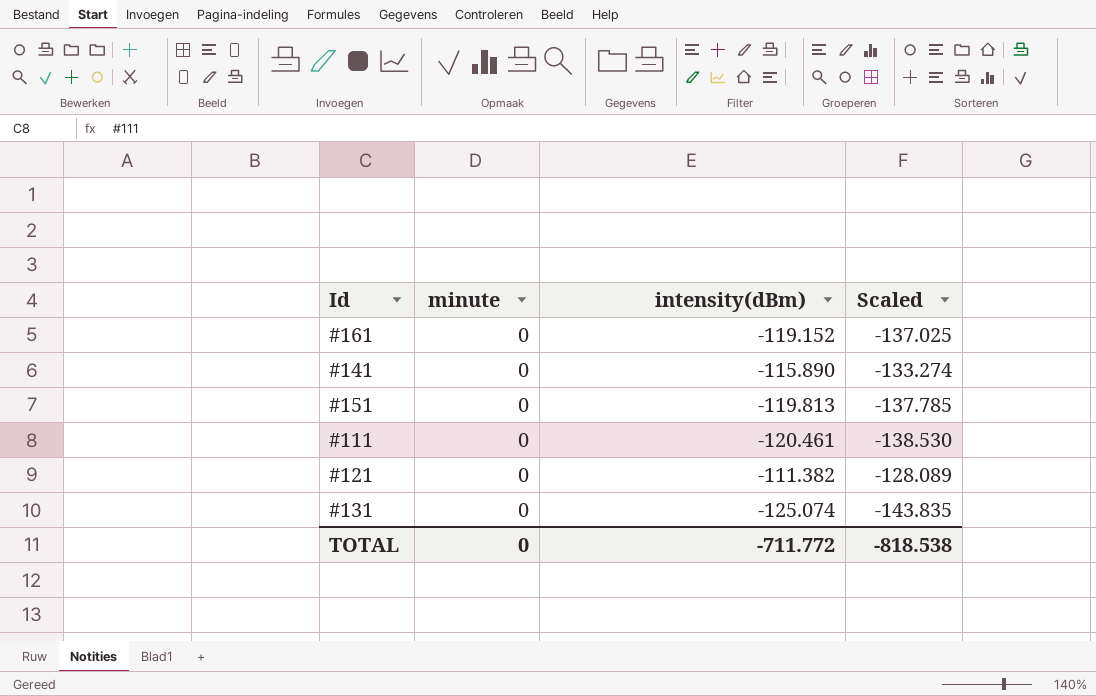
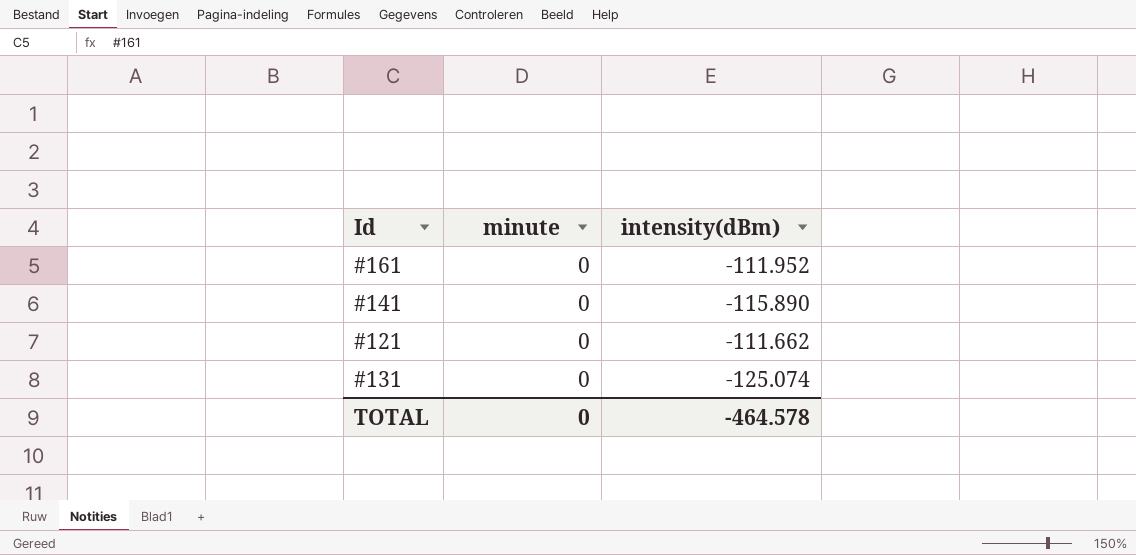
column Scaled | formula: [intensity(dBm)] * 1.15 -> none
row #151: 0 | -119.813 | -137.785 -> none
row #111: 0 | -120.461 | -138.530 -> none
#161 | intensity(dBm): -119.152 -> -111.952
#121 | intensity(dBm): -111.382 -> -111.662
TOTAL | intensity(dBm): -711.772 -> -464.578

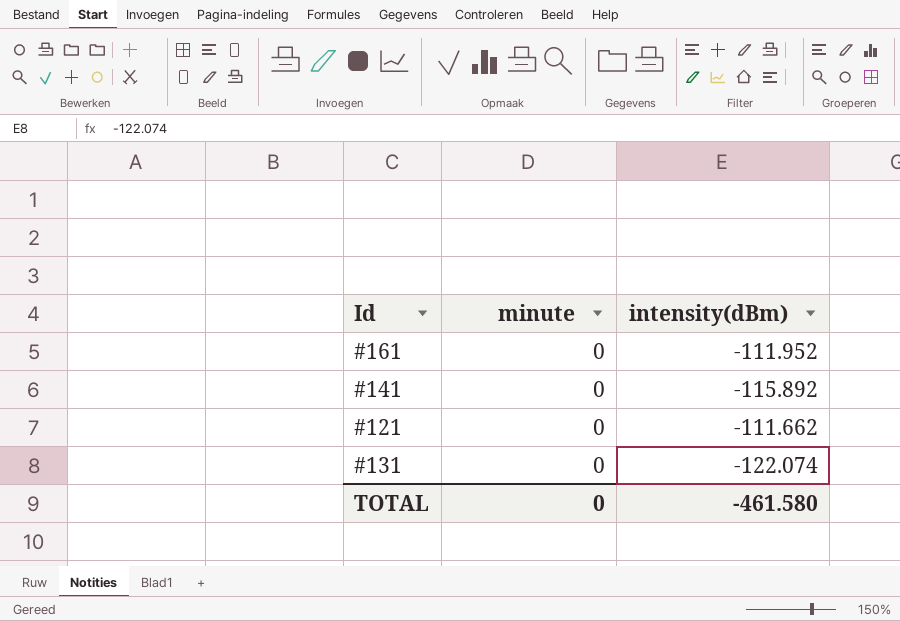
#141 | intensity(dBm): -115.890 -> -115.892
#131 | intensity(dBm): -125.074 -> -122.074
TOTAL | intensity(dBm): -464.578 -> -461.580

